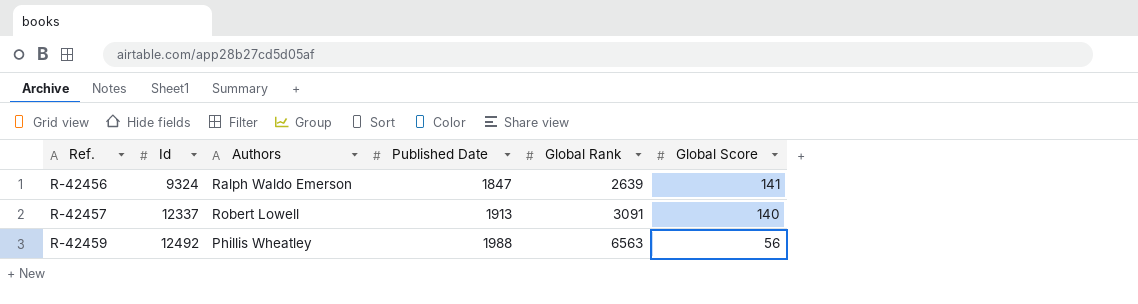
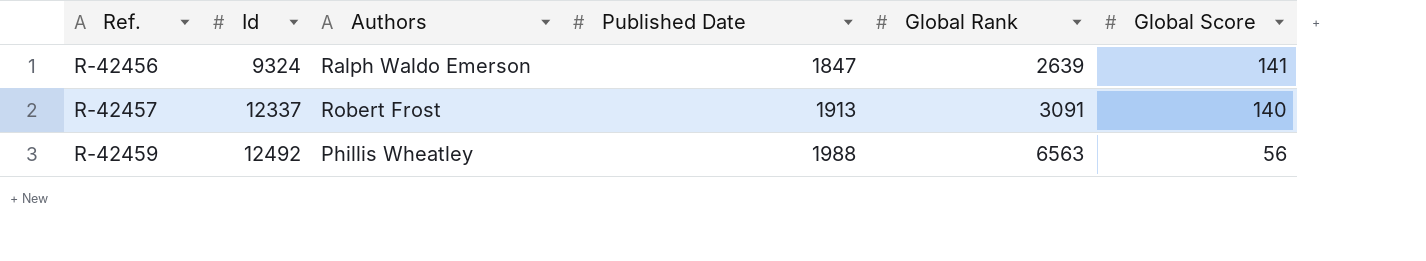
R-42457 | Authors: Robert Lowell -> Robert Frost

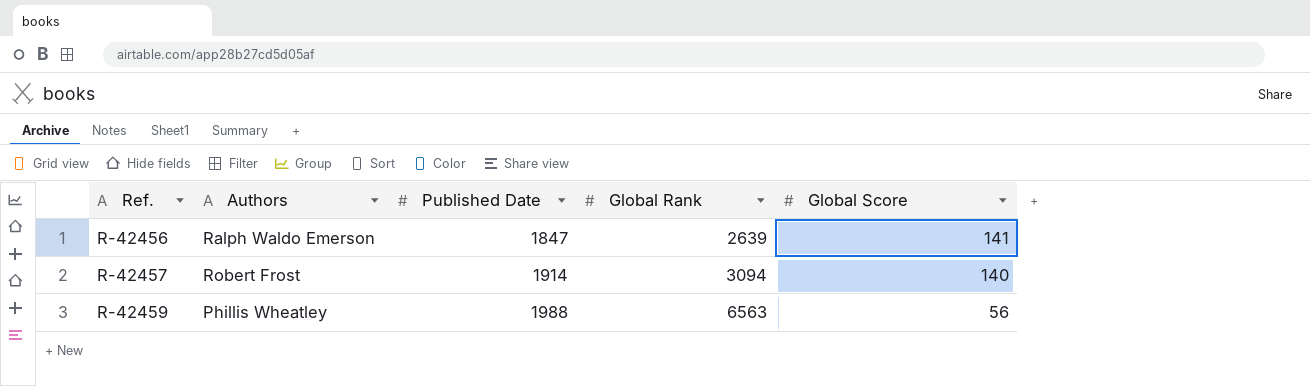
column Id | position: 2 -> none
R-42457 | Published Date: 1913 -> 1914
R-42457 | Global Rank: 3091 -> 3094

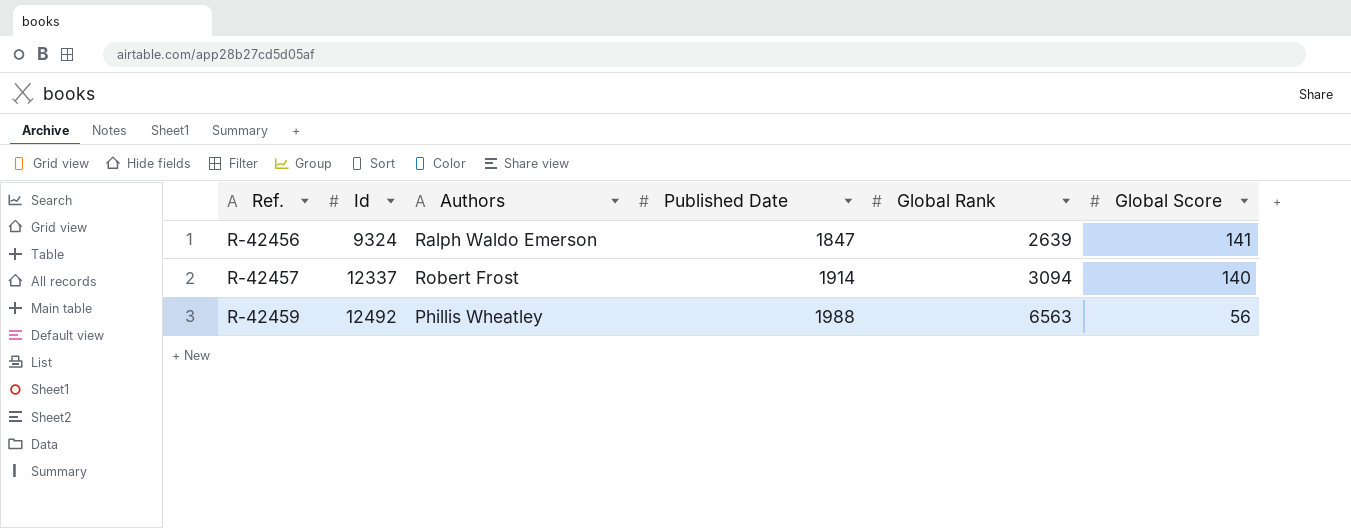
column Id | position: none -> 2

